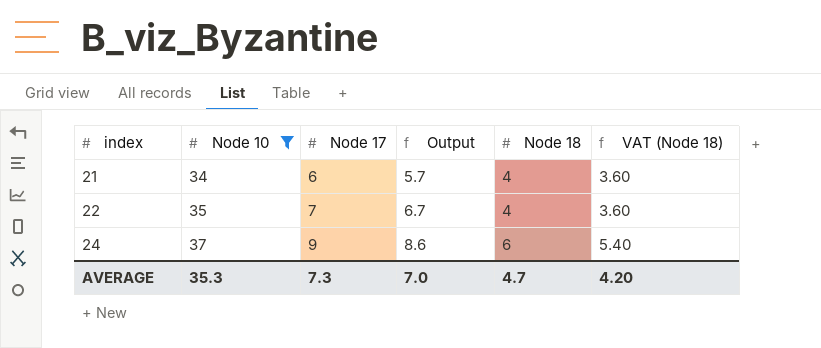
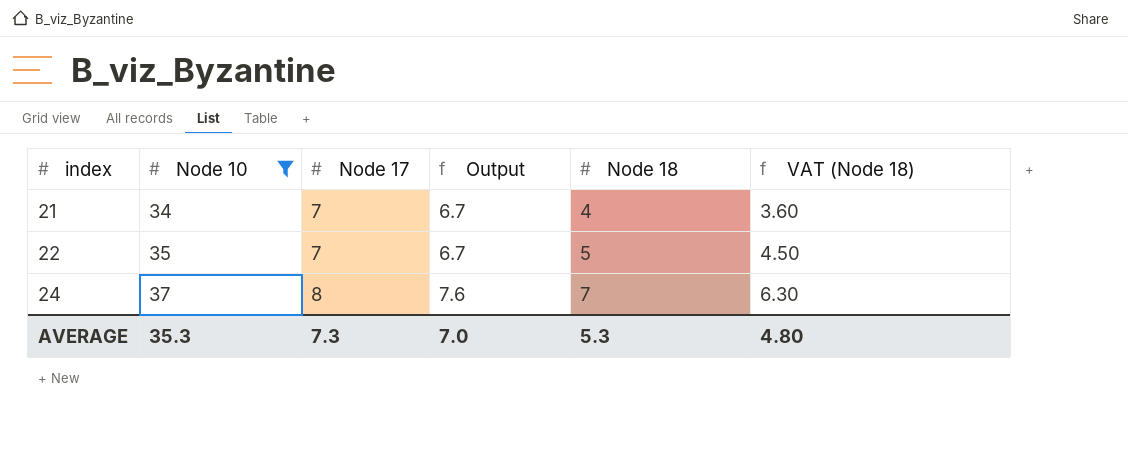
21 | Node 17: 6 -> 7
21 | Output: 5.7 -> 6.7
22 | Node 18: 4 -> 5
22 | VAT (Node 18): 3.60 -> 4.50
24 | Node 17: 9 -> 8
24 | Output: 8.6 -> 7.6
24 | Node 18: 6 -> 7
24 | VAT (Node 18): 5.40 -> 6.30
AVERAGE | Node 18: 4.7 -> 5.3
AVERAGE | VAT (Node 18): 4.20 -> 4.80

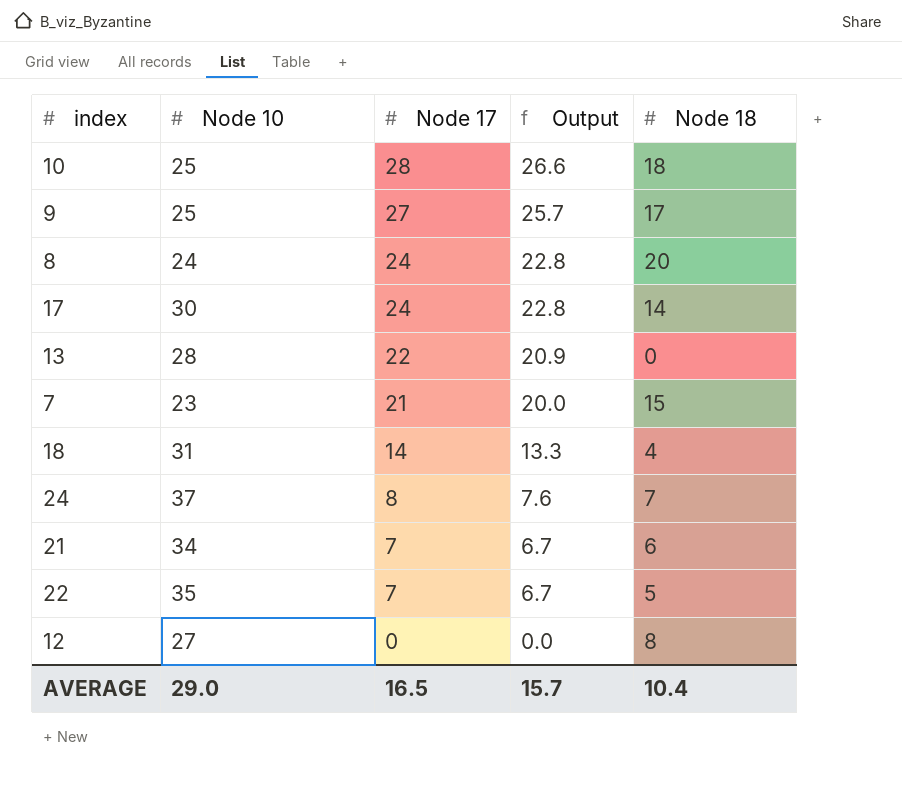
filter: Node 10 >= 34 -> none
row order: index ascending -> Node 17 descending
column VAT (Node 18) | formula: [Node 18] * 0.9 -> none
21 | Node 18: 4 -> 6
AVERAGE | Node 10: 35.3 -> 29.0
AVERAGE | Node 17: 7.3 -> 16.5
AVERAGE | Output: 7.0 -> 15.7
AVERAGE | Node 18: 5.3 -> 10.4

